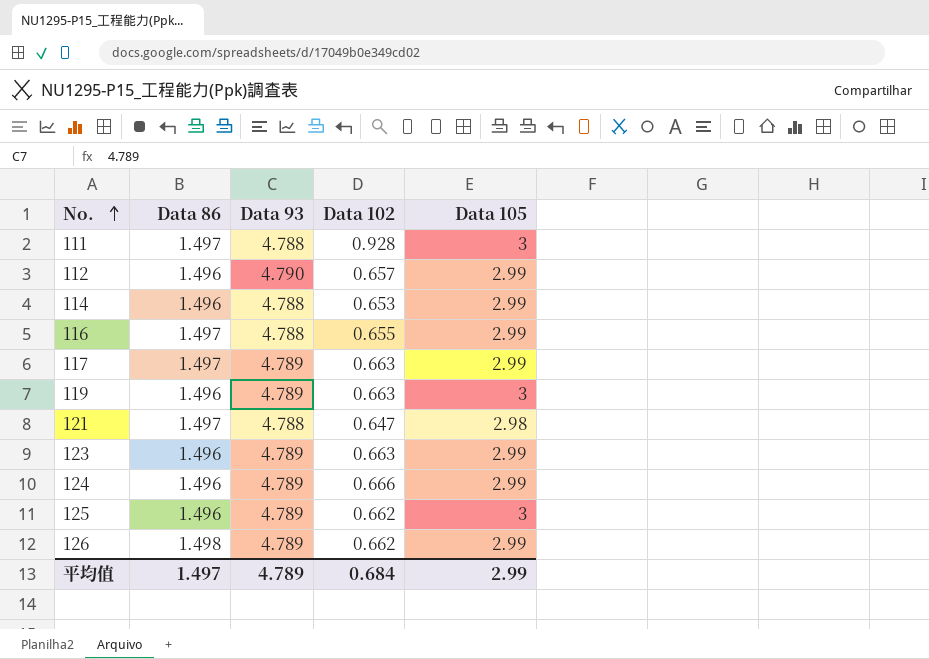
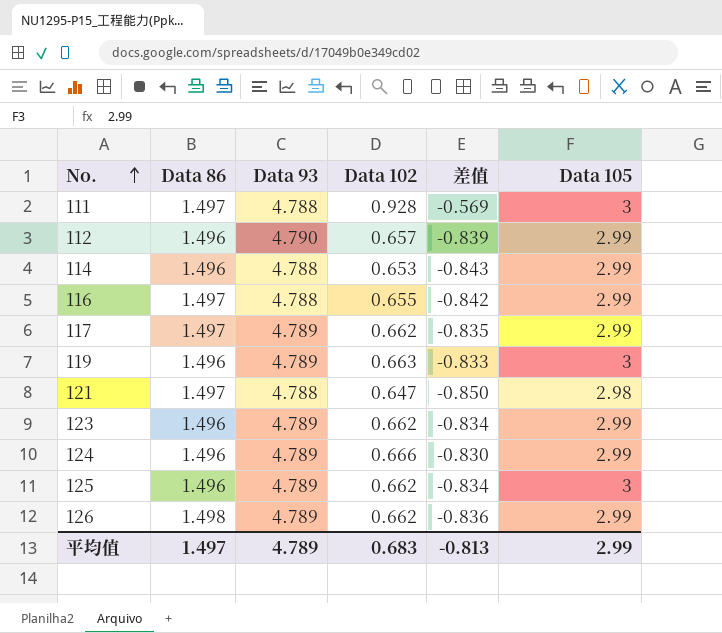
column 差值 | formula: none -> [Data 102] - [Data 86]
117 | Data 102: 0.663 -> 0.662
123 | Data 102: 0.663 -> 0.662
平均值 | Data 102: 0.684 -> 0.683

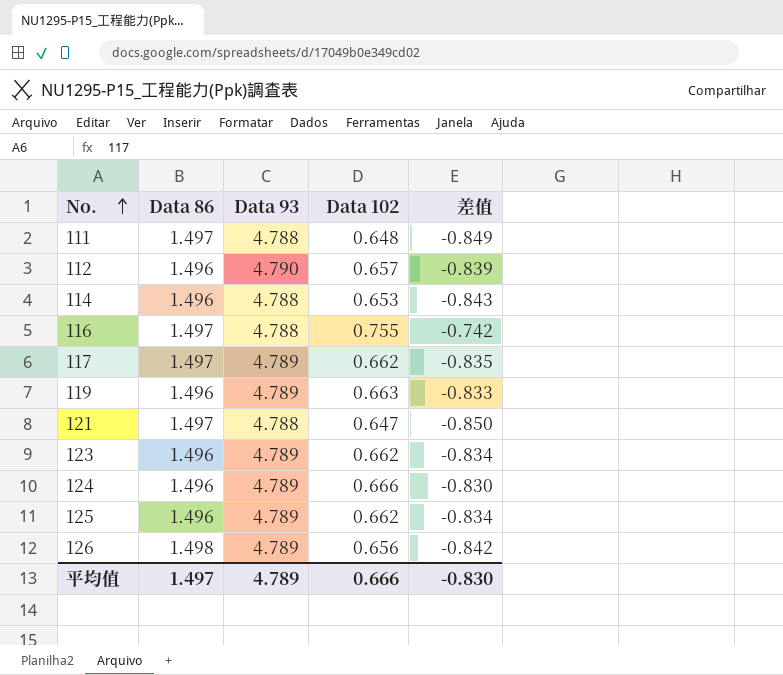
column Data 105 | position: 6 -> none
111 | Data 102: 0.928 -> 0.648
111 | 差值: -0.569 -> -0.849
116 | Data 102: 0.655 -> 0.755
116 | 差值: -0.842 -> -0.742
126 | Data 102: 0.662 -> 0.656
126 | 差值: -0.836 -> -0.842
平均值 | Data 102: 0.683 -> 0.666
平均值 | 差值: -0.813 -> -0.830

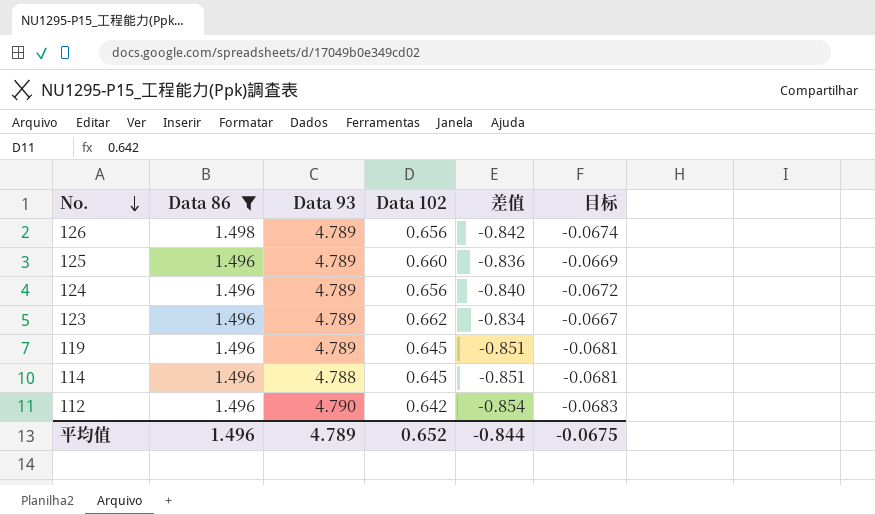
filter: none -> Data 86 != 1.497
row order: No. ascending -> No. descending
column 目标 | formula: none -> [差值] * 0.08
125 | Data 102: 0.662 -> 0.660
125 | 差值: -0.834 -> -0.836
124 | Data 102: 0.666 -> 0.656
124 | 差值: -0.830 -> -0.840
119 | Data 102: 0.663 -> 0.645
119 | 差值: -0.833 -> -0.851
114 | Data 102: 0.653 -> 0.645
114 | 差值: -0.843 -> -0.851
112 | Data 102: 0.657 -> 0.642
112 | 差值: -0.839 -> -0.854
平均值 | Data 86: 1.497 -> 1.496
平均值 | Data 102: 0.666 -> 0.652
平均值 | 差值: -0.830 -> -0.844

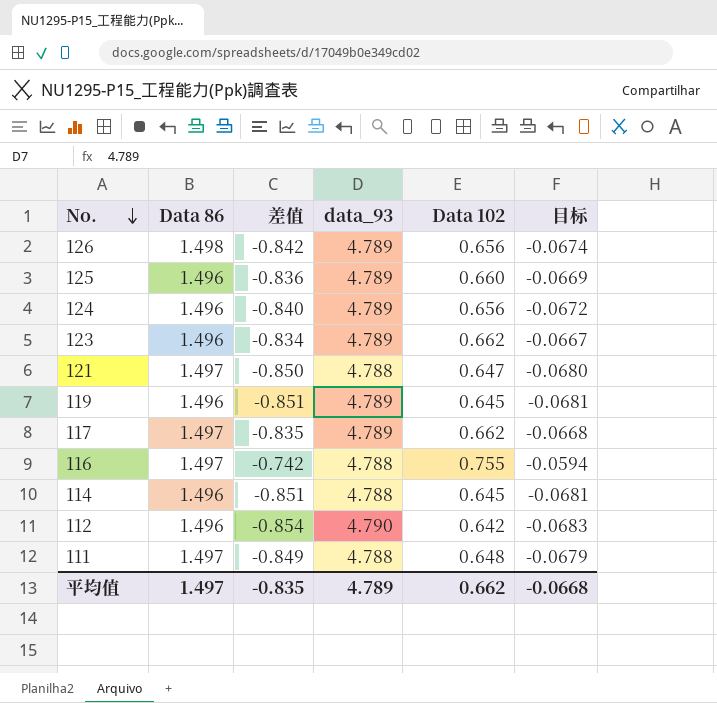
filter: Data 86 != 1.497 -> none
column 差值 | position: 5 -> 3
column name: Data 93 -> data_93
平均值 | Data 86: 1.496 -> 1.497
平均值 | 差值: -0.844 -> -0.835
平均值 | Data 102: 0.652 -> 0.662
平均值 | 目标: -0.0675 -> -0.0668

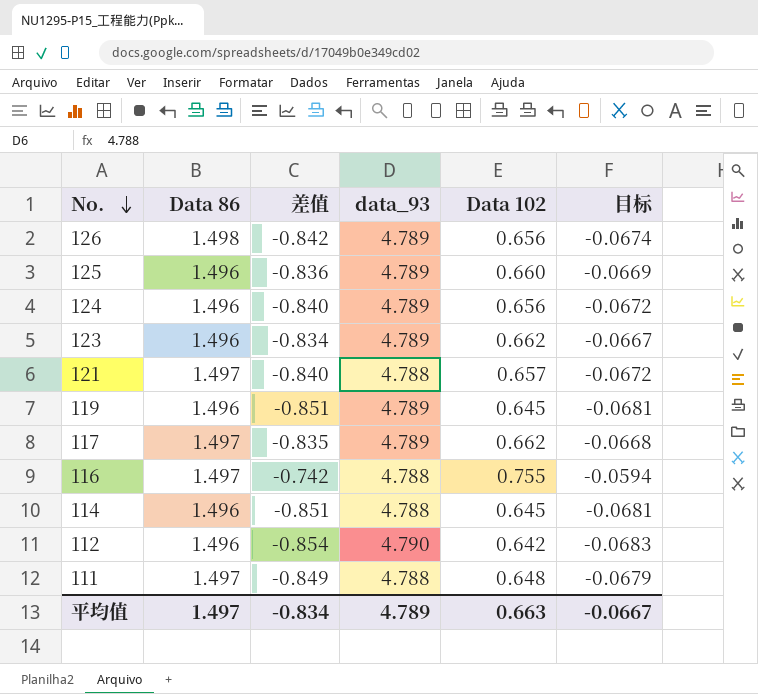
121 | 差值: -0.850 -> -0.840
121 | Data 102: 0.647 -> 0.657
121 | 目标: -0.0680 -> -0.0672
平均值 | 差值: -0.835 -> -0.834
平均值 | Data 102: 0.662 -> 0.663
平均值 | 目标: -0.0668 -> -0.0667

